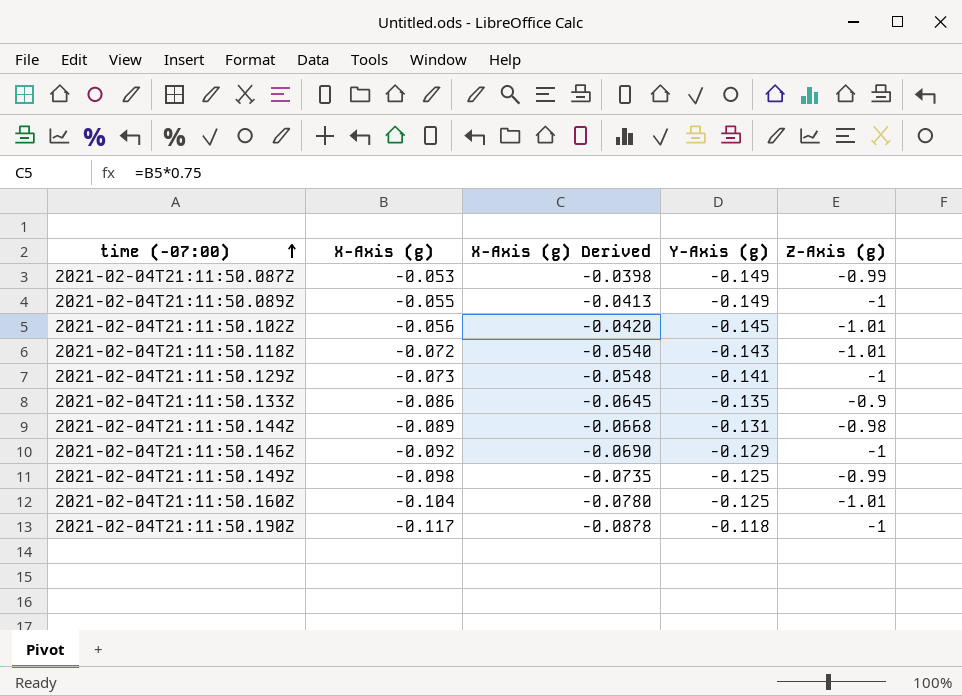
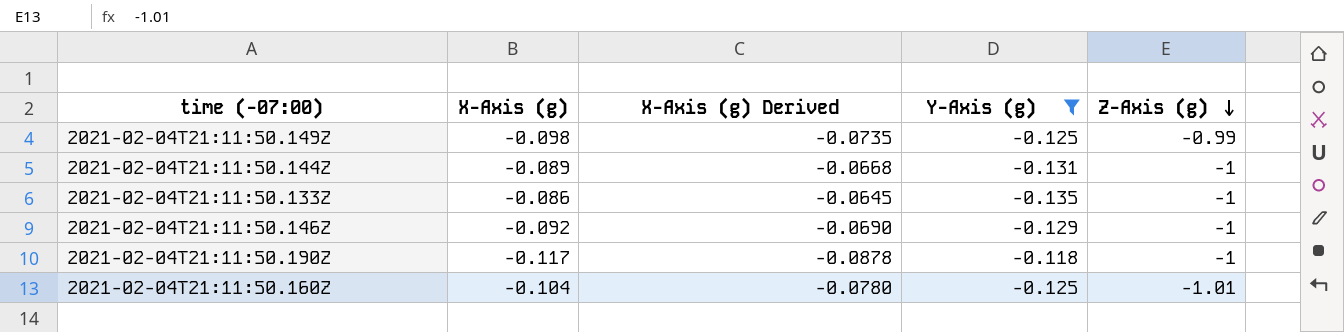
filter: none -> Y-Axis (g) >= -0.135
row order: time (-07:00) ascending -> Z-Axis (g) descending
2021-02-04T21:11:50.144Z | Z-Axis (g): -0.98 -> -1
2021-02-04T21:11:50.133Z | Z-Axis (g): -0.9 -> -1

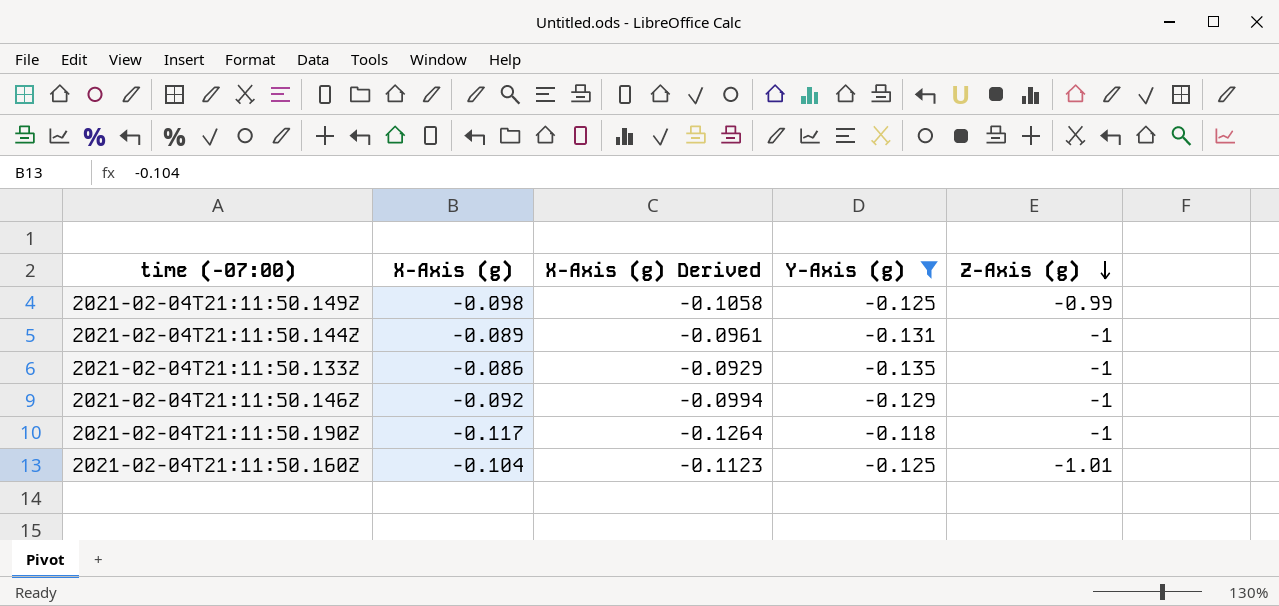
column X-Axis (g) Derived | formula: [X-Axis (g)] * 0.75 -> [X-Axis (g)] * 1.08

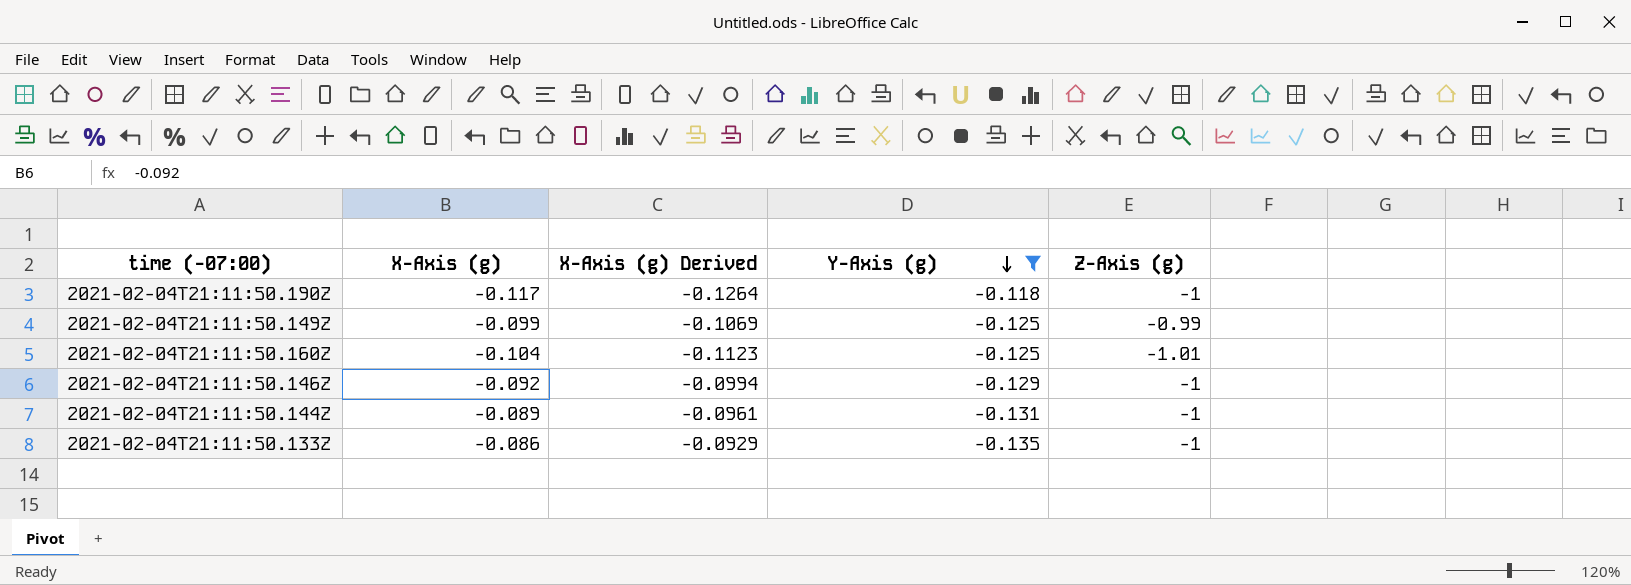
row order: Z-Axis (g) descending -> Y-Axis (g) descending
2021-02-04T21:11:50.149Z | X-Axis (g): -0.098 -> -0.099
2021-02-04T21:11:50.149Z | X-Axis (g) Derived: -0.1058 -> -0.1069

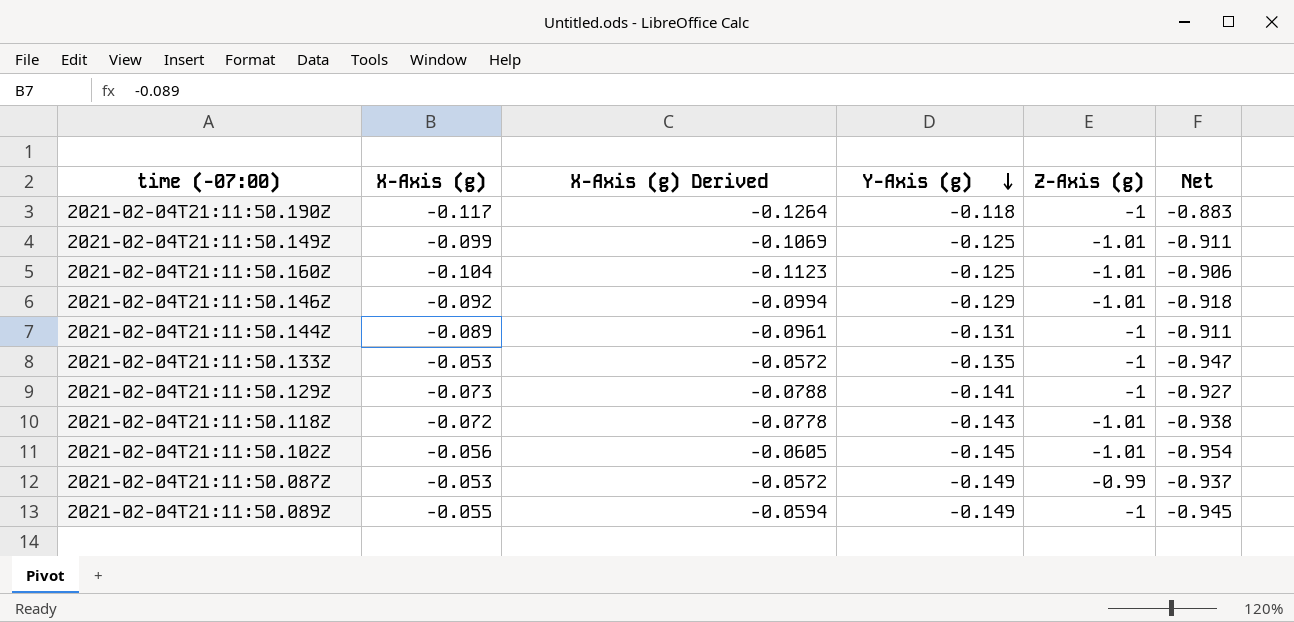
filter: Y-Axis (g) >= -0.135 -> none
column Net | formula: none -> [Z-Axis (g)] - [X-Axis (g)]
2021-02-04T21:11:50.149Z | Z-Axis (g): -0.99 -> -1.01
2021-02-04T21:11:50.146Z | Z-Axis (g): -1 -> -1.01
2021-02-04T21:11:50.133Z | X-Axis (g): -0.086 -> -0.053
2021-02-04T21:11:50.133Z | X-Axis (g) Derived: -0.0929 -> -0.0572

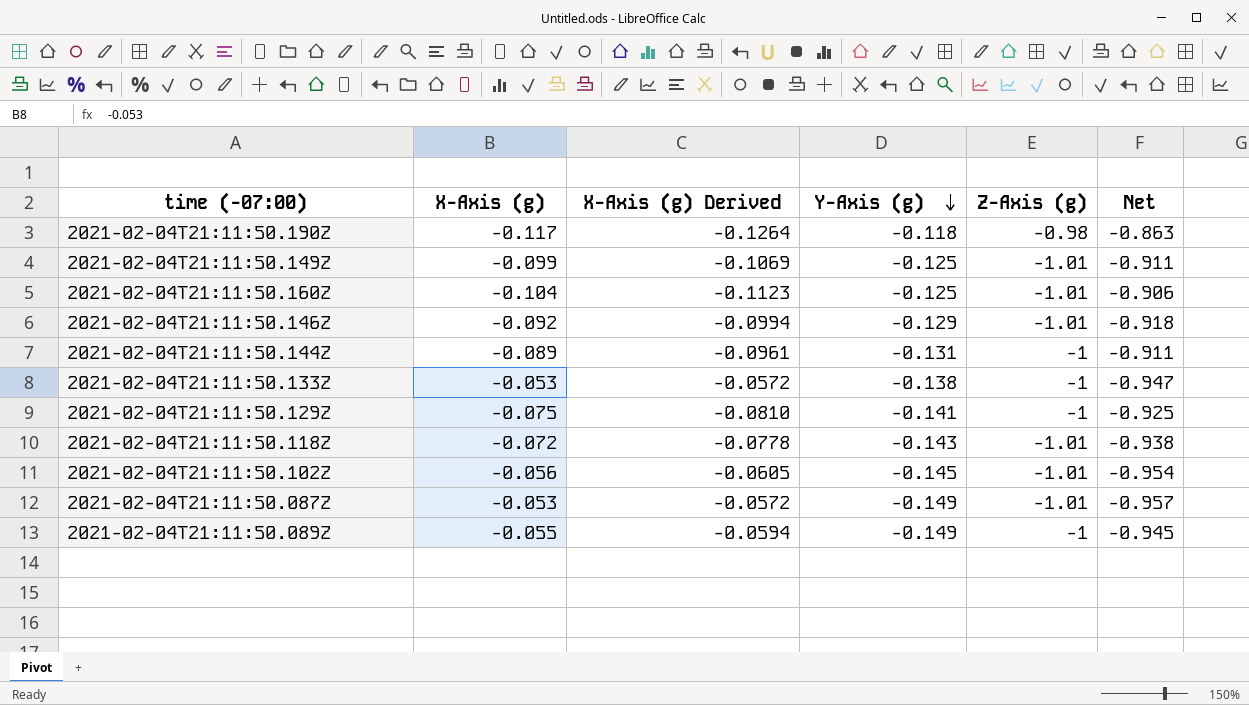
2021-02-04T21:11:50.190Z | Z-Axis (g): -1 -> -0.98
2021-02-04T21:11:50.190Z | Net: -0.883 -> -0.863
2021-02-04T21:11:50.133Z | Y-Axis (g): -0.135 -> -0.138
2021-02-04T21:11:50.129Z | X-Axis (g): -0.073 -> -0.075
2021-02-04T21:11:50.129Z | X-Axis (g) Derived: -0.0788 -> -0.0810
2021-02-04T21:11:50.129Z | Net: -0.927 -> -0.925
2021-02-04T21:11:50.087Z | Z-Axis (g): -0.99 -> -1.01
2021-02-04T21:11:50.087Z | Net: -0.937 -> -0.957

